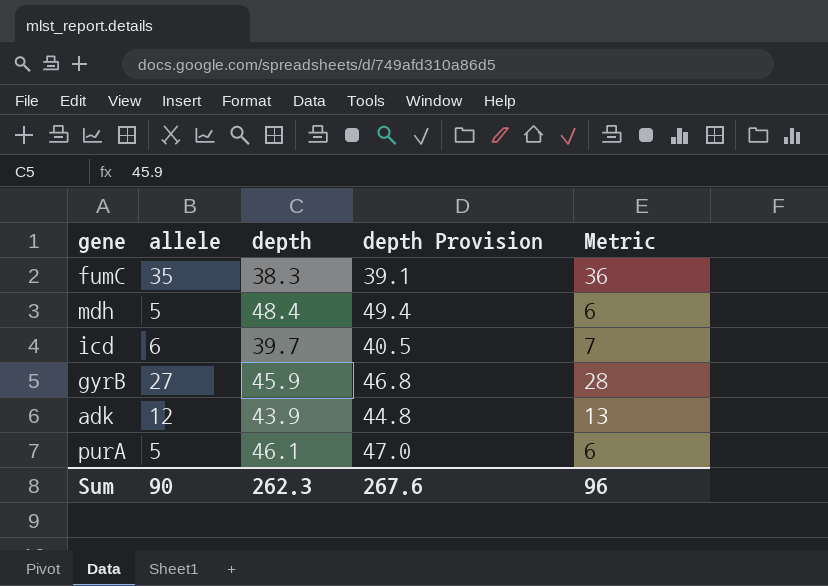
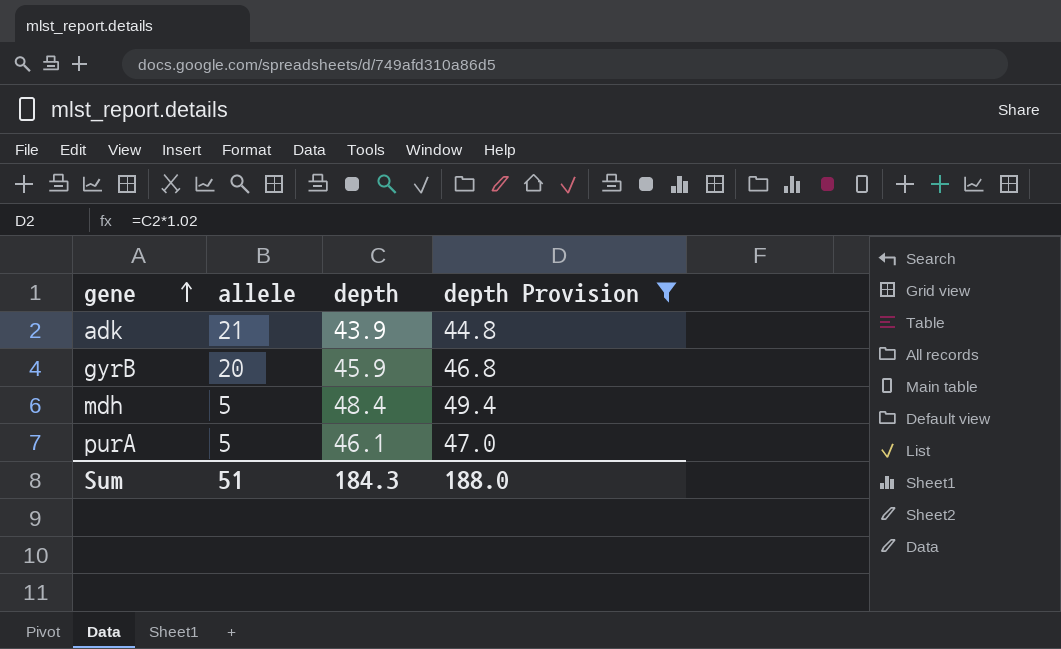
filter: none -> depth Provision >= 44.8
row order: none -> gene ascending
column Metric | formula: [allele] + 1 -> none
adk | allele: 12 -> 21
gyrB | allele: 27 -> 20
Sum | allele: 90 -> 51
Sum | depth: 262.3 -> 184.3
Sum | depth Provision: 267.6 -> 188.0

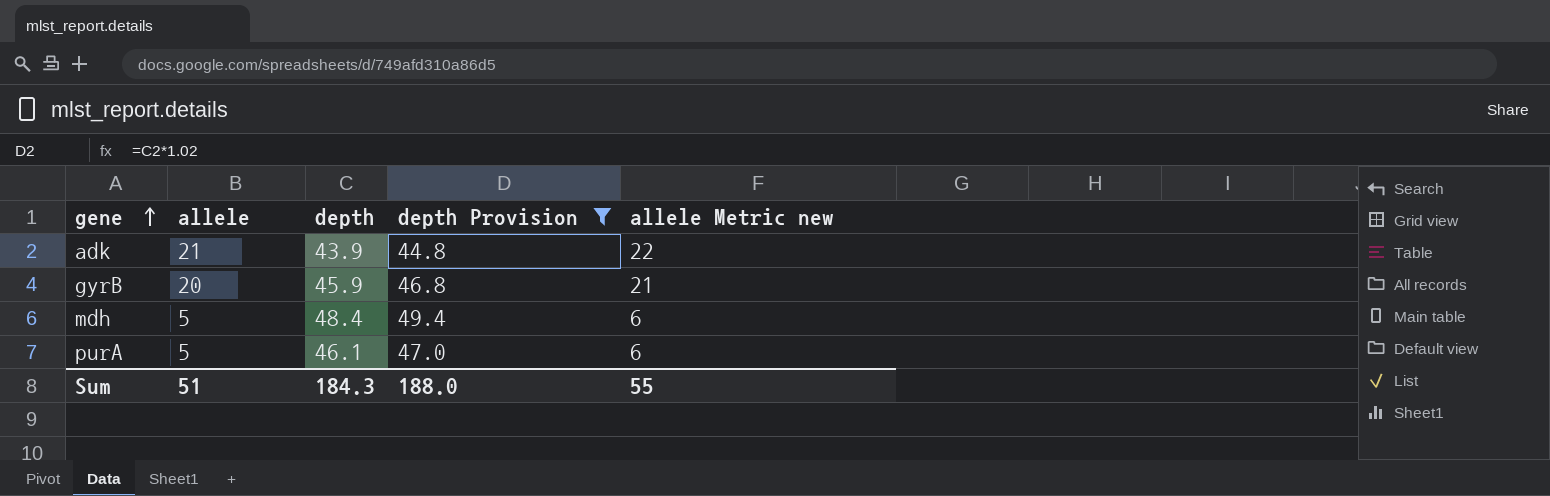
column allele Metric new | formula: none -> [allele] + 1

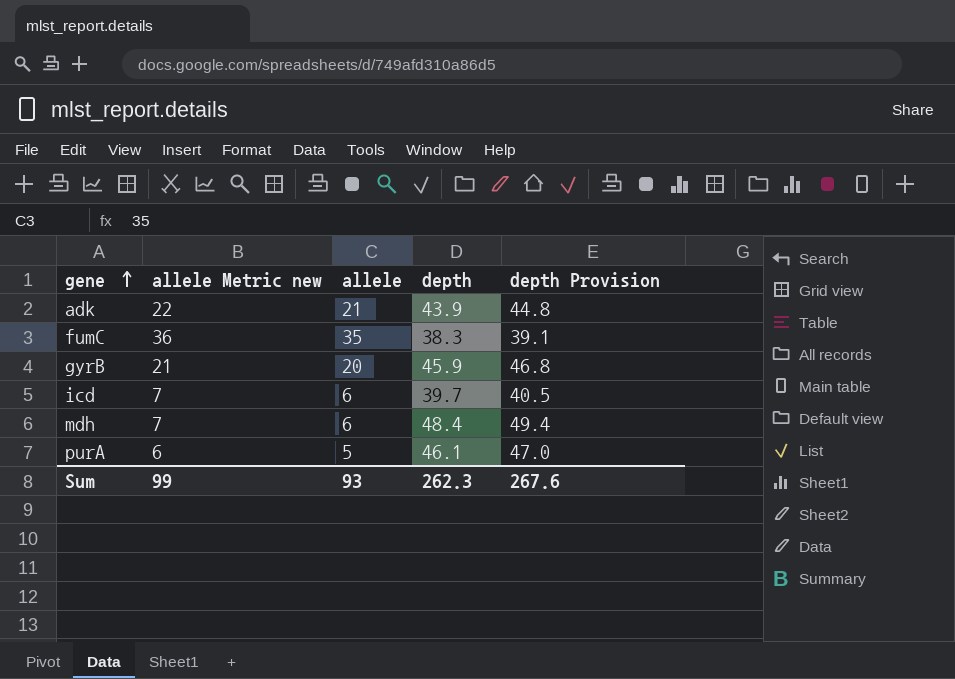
filter: depth Provision >= 44.8 -> none
column allele Metric new | position: 5 -> 2
mdh | allele Metric new: 6 -> 7
mdh | allele: 5 -> 6
Sum | allele Metric new: 55 -> 99
Sum | allele: 51 -> 93
Sum | depth: 184.3 -> 262.3
Sum | depth Provision: 188.0 -> 267.6

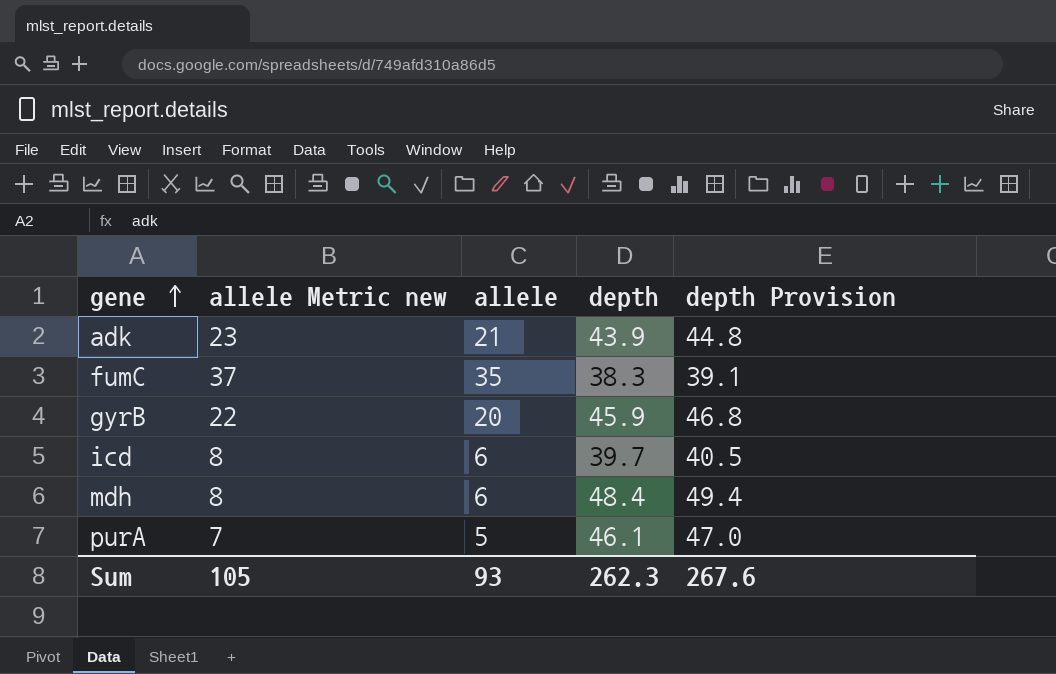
column allele Metric new | formula: [allele] + 1 -> [allele] + 2
Sum | allele Metric new: 99 -> 105

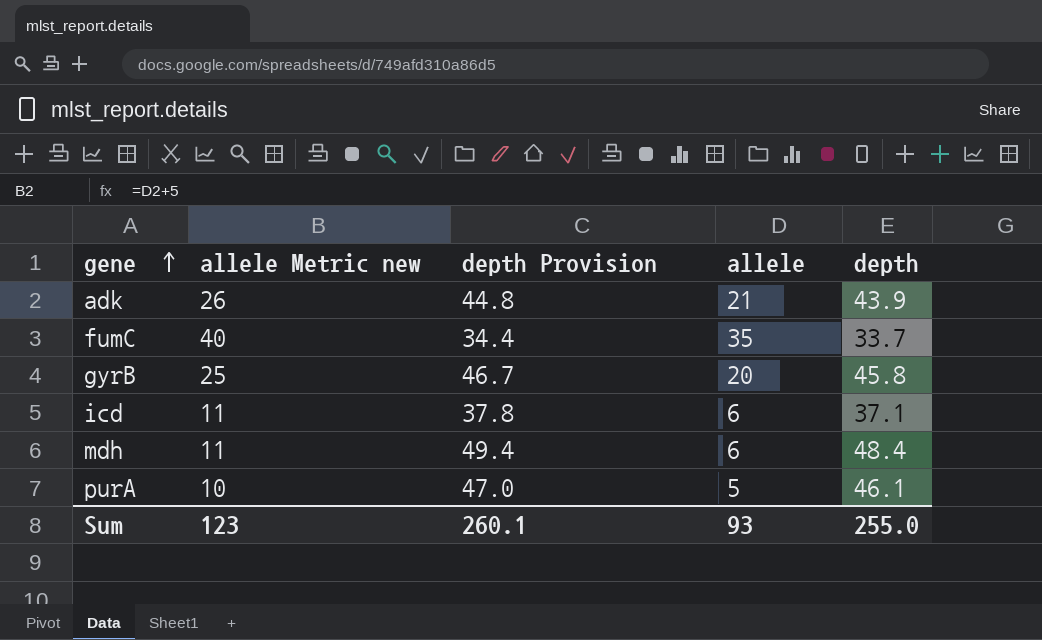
column allele Metric new | formula: [allele] + 2 -> [allele] + 5
column depth Provision | position: 5 -> 3
fumC | depth Provision: 39.1 -> 34.4
fumC | depth: 38.3 -> 33.7
gyrB | depth Provision: 46.8 -> 46.7
gyrB | depth: 45.9 -> 45.8
icd | depth Provision: 40.5 -> 37.8
icd | depth: 39.7 -> 37.1
Sum | allele Metric new: 105 -> 123
Sum | depth Provision: 267.6 -> 260.1
Sum | depth: 262.3 -> 255.0

